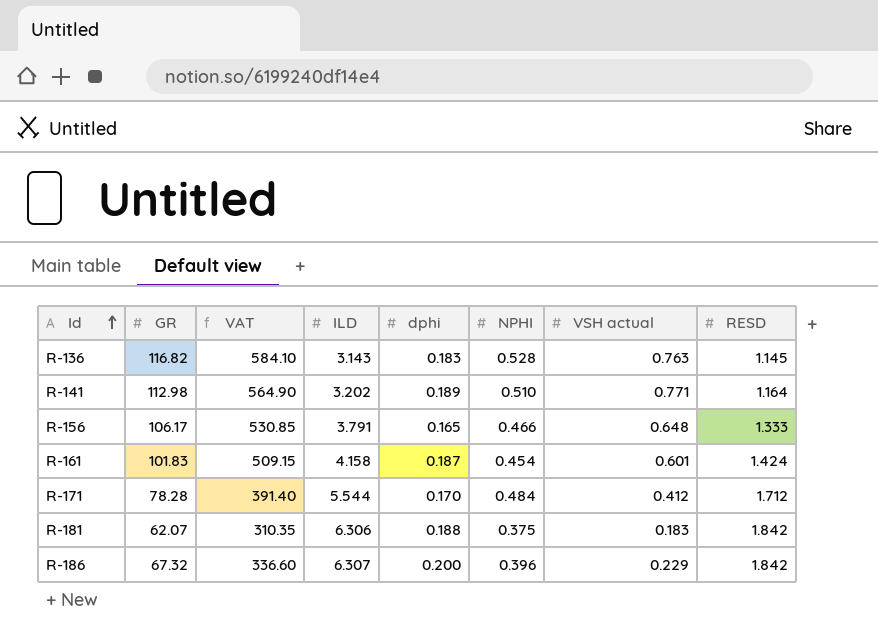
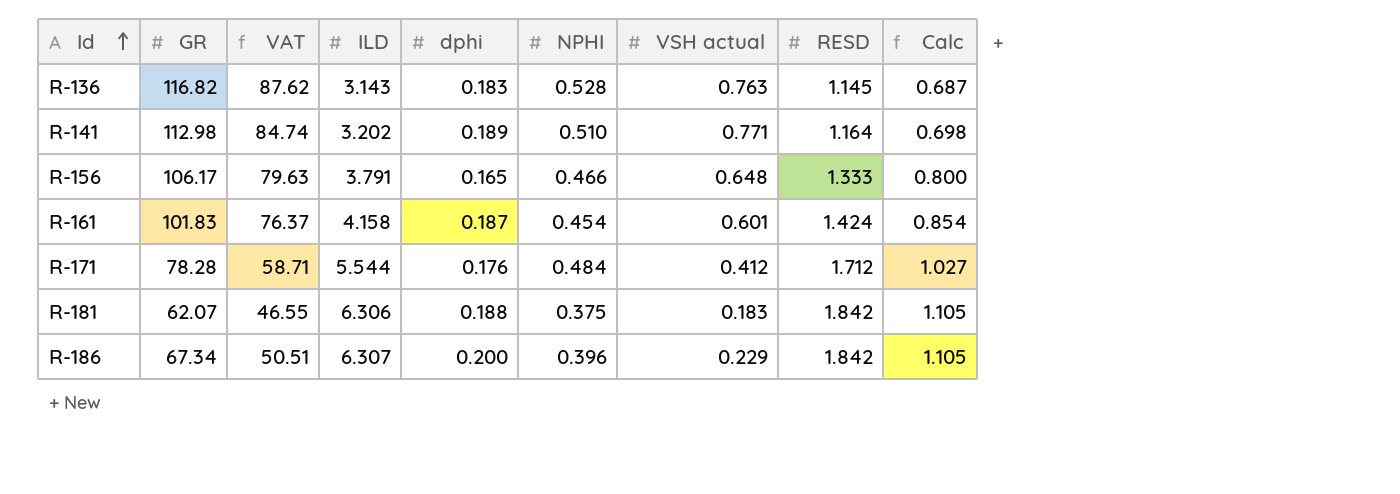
column VAT | formula: [GR] * 5 -> [GR] * 0.75
column Calc | formula: none -> [RESD] * 0.6
R-171 | dphi: 0.170 -> 0.176
R-186 | GR: 67.32 -> 67.34

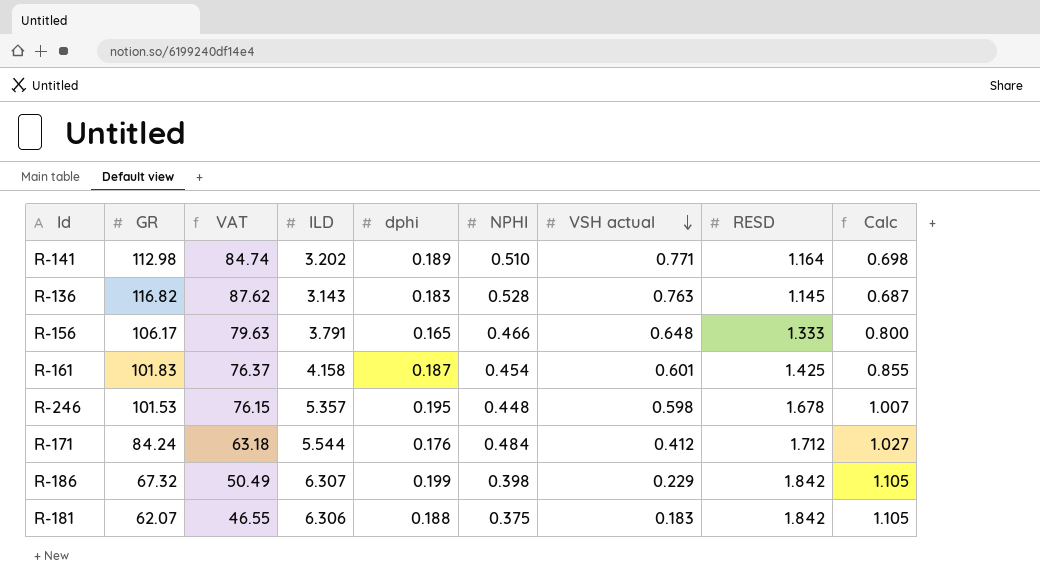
row order: Id ascending -> VSH actual descending
R-161 | RESD: 1.424 -> 1.425
R-161 | Calc: 0.854 -> 0.855
row R-246: none -> 101.53 | 76.15 | 5.357 | 0.195 | 0.448 | 0.598 | 1.678 | 1.007
R-171 | GR: 78.28 -> 84.24
R-171 | VAT: 58.71 -> 63.18
R-186 | GR: 67.34 -> 67.32
R-186 | VAT: 50.51 -> 50.49
R-186 | dphi: 0.200 -> 0.199
R-186 | NPHI: 0.396 -> 0.398

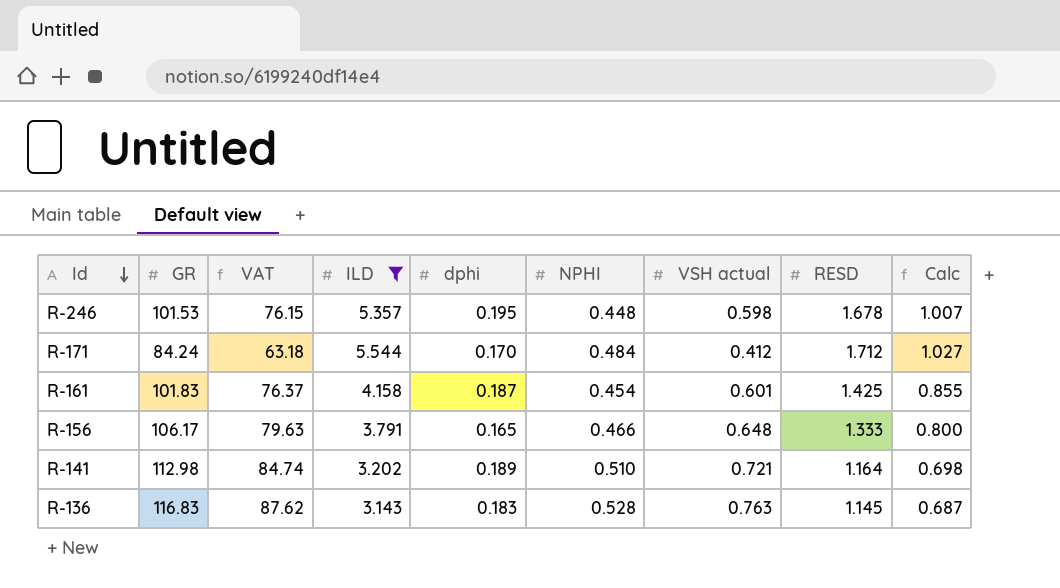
filter: none -> ILD <= 5.544
row order: VSH actual descending -> Id descending
R-171 | dphi: 0.176 -> 0.170
R-141 | VSH actual: 0.771 -> 0.721
R-136 | GR: 116.82 -> 116.83

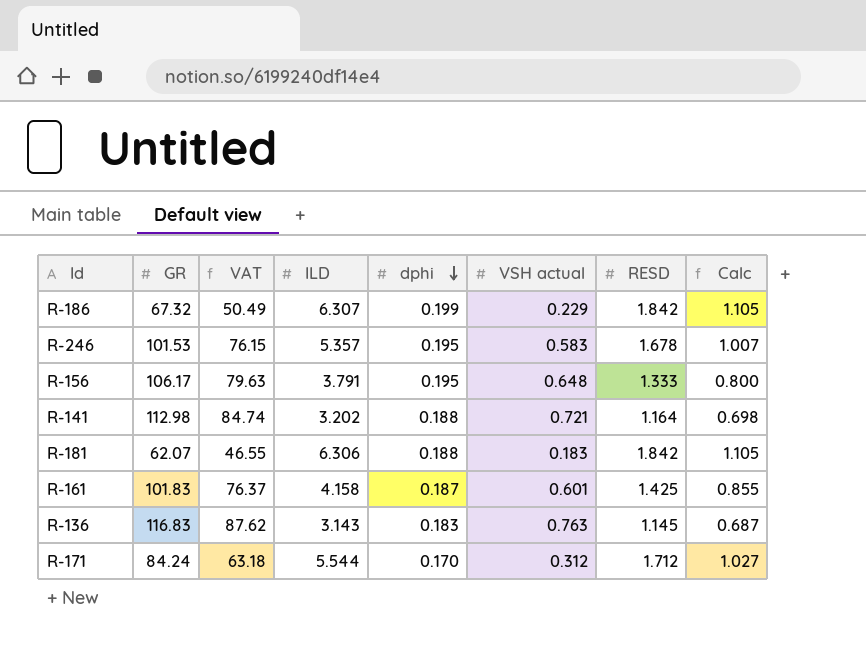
filter: ILD <= 5.544 -> none
row order: Id descending -> dphi descending
column NPHI | position: 6 -> none
R-246 | VSH actual: 0.598 -> 0.583
R-156 | dphi: 0.165 -> 0.195
R-141 | dphi: 0.189 -> 0.188
R-171 | VSH actual: 0.412 -> 0.312

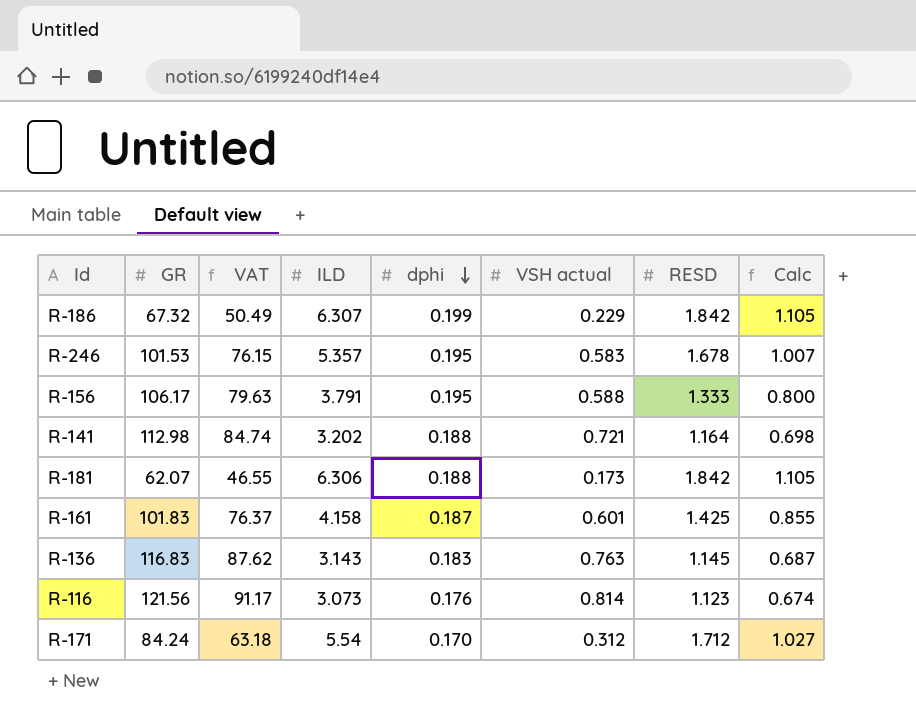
R-156 | VSH actual: 0.648 -> 0.588
R-181 | VSH actual: 0.183 -> 0.173
row R-116: none -> 121.56 | 91.17 | 3.073 | 0.176 | 0.814 | 1.123 | 0.674
R-171 | ILD: 5.544 -> 5.54

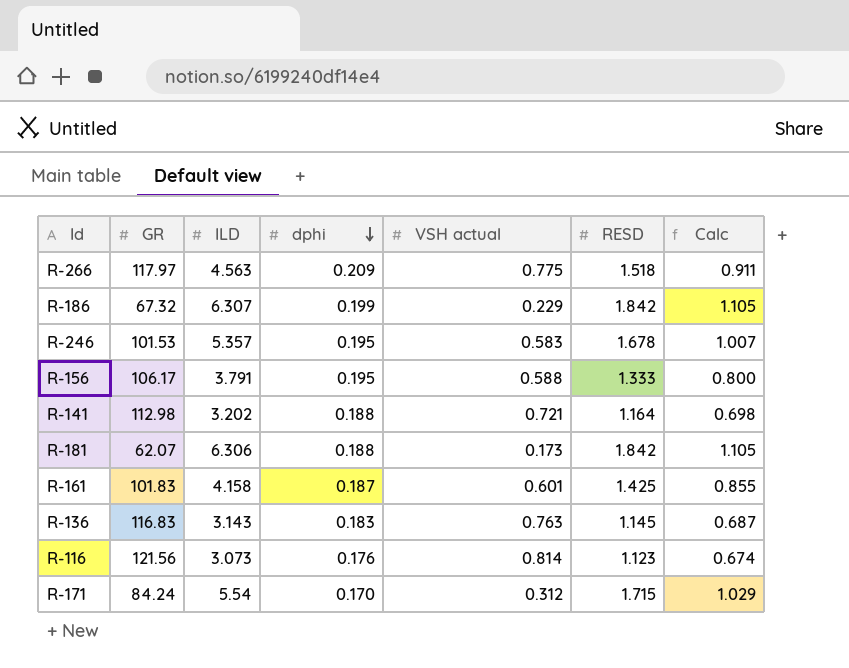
column VAT | formula: [GR] * 0.75 -> none
row R-266: none -> 117.97 | 4.563 | 0.209 | 0.775 | 1.518 | 0.911
R-171 | RESD: 1.712 -> 1.715
R-171 | Calc: 1.027 -> 1.029

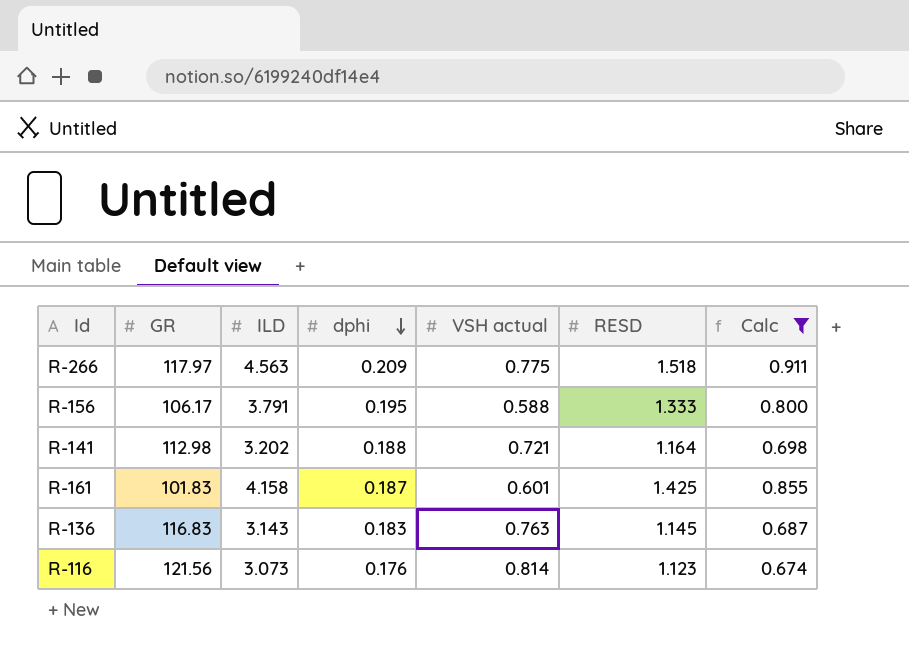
filter: none -> Calc <= 0.911

